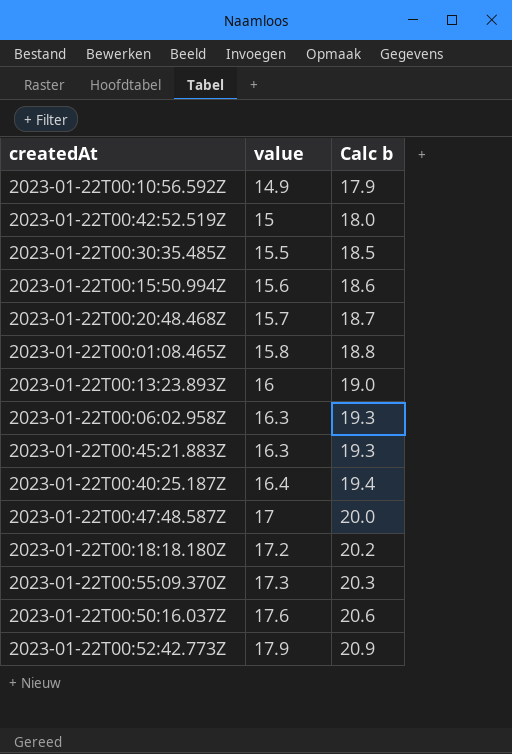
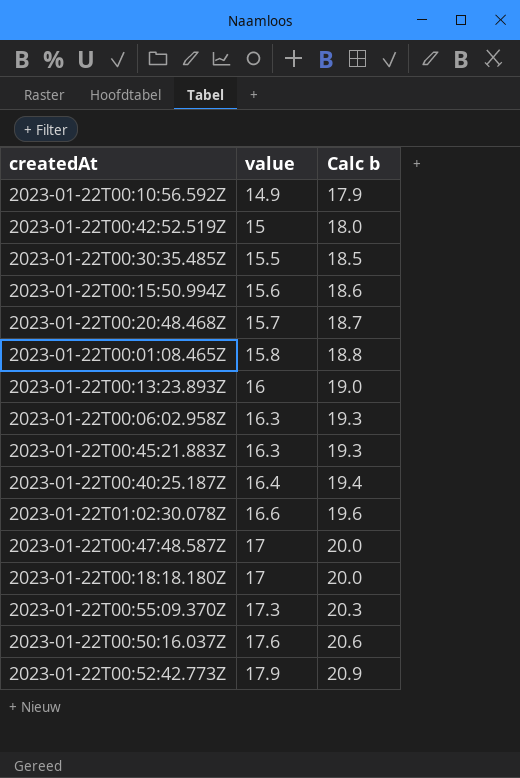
row 2023-01-22T01:02:30.078Z: none -> 16.6 | 19.6
2023-01-22T00:18:18.180Z | value: 17.2 -> 17
2023-01-22T00:18:18.180Z | Calc b: 20.2 -> 20.0

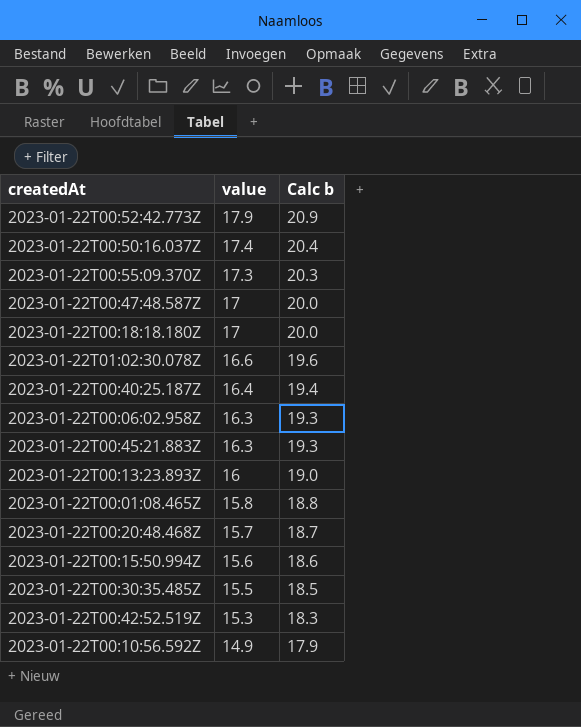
row order: value ascending -> value descending
2023-01-22T00:50:16.037Z | value: 17.6 -> 17.4
2023-01-22T00:50:16.037Z | Calc b: 20.6 -> 20.4
2023-01-22T00:42:52.519Z | value: 15 -> 15.3
2023-01-22T00:42:52.519Z | Calc b: 18.0 -> 18.3

